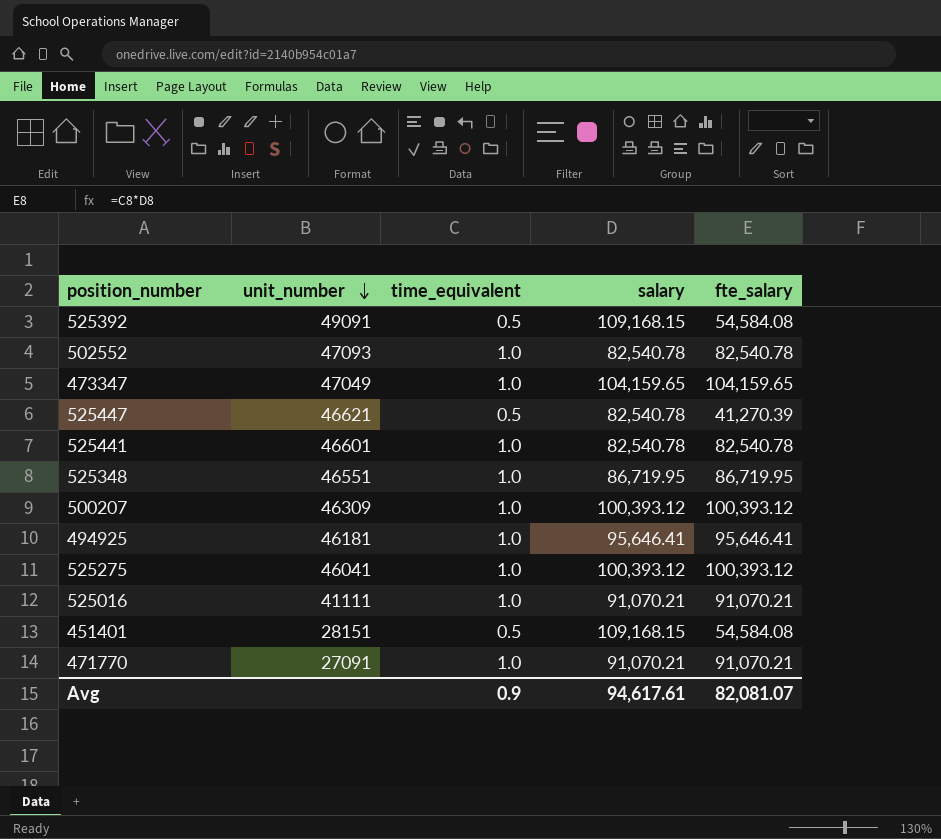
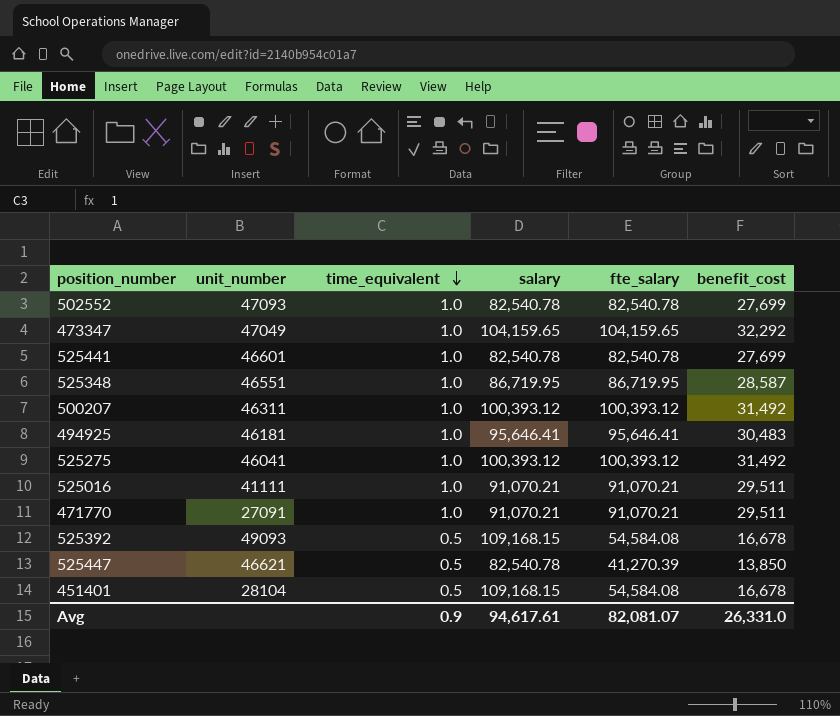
row order: unit_number descending -> time_equivalent descending
column benefit_cost | position: none -> 6
500207 | unit_number: 46309 -> 46311
525392 | unit_number: 49091 -> 49093
451401 | unit_number: 28151 -> 28104

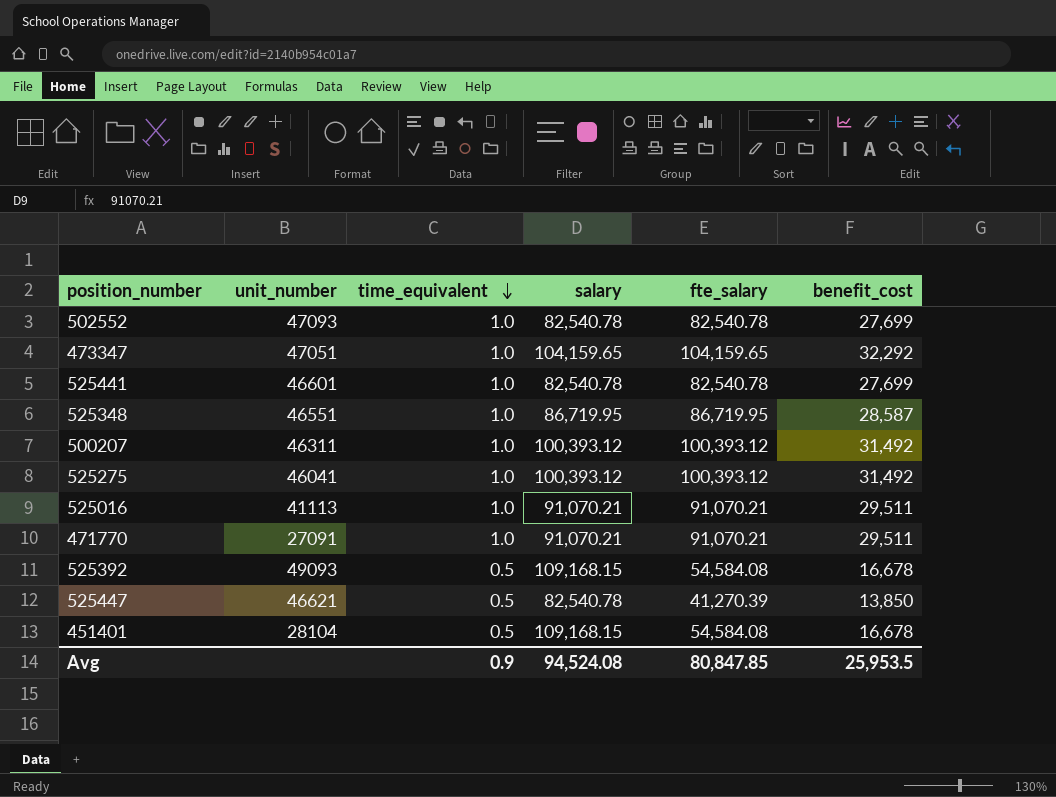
row 494925: 46181 | 1.0 | 95,646.41 | 95,646.41 | 30,483 -> none
473347 | unit_number: 47049 -> 47051
525016 | unit_number: 41111 -> 41113
Avg | salary: 94,617.61 -> 94,524.08
Avg | fte_salary: 82,081.07 -> 80,847.85
Avg | benefit_cost: 26,331.0 -> 25,953.5

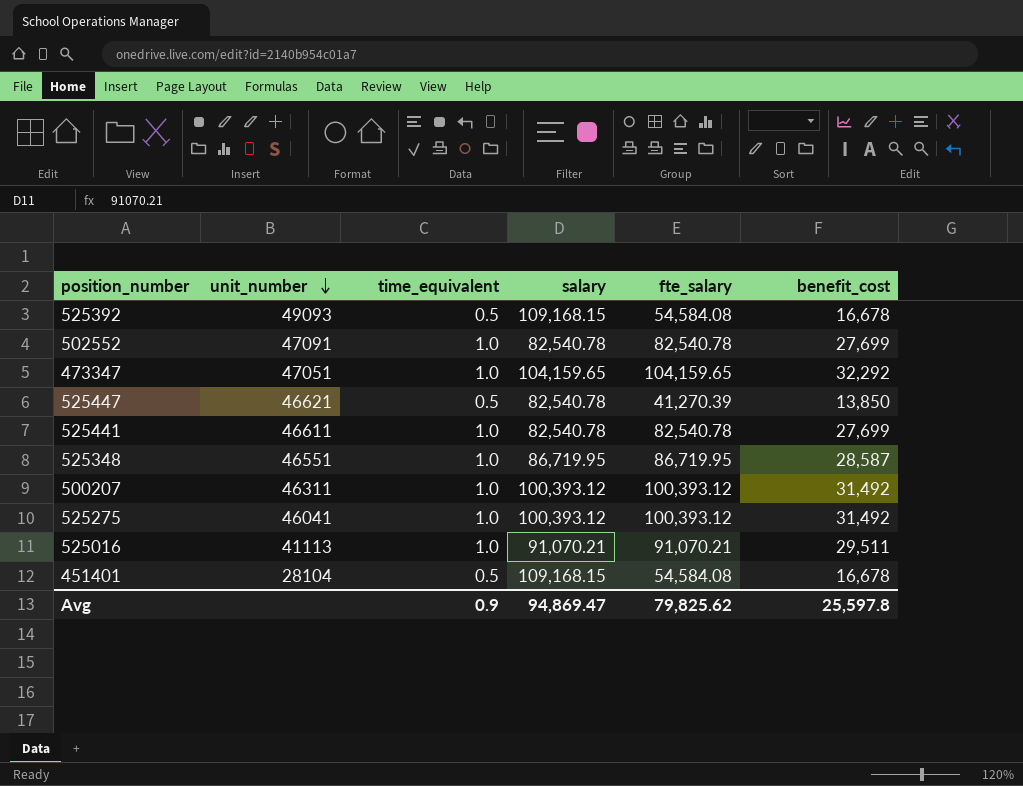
row order: time_equivalent descending -> unit_number descending
row 471770: 27091 | 1.0 | 91,070.21 | 91,070.21 | 29,511 -> none
502552 | unit_number: 47093 -> 47091
525441 | unit_number: 46601 -> 46611
Avg | salary: 94,524.08 -> 94,869.47
Avg | fte_salary: 80,847.85 -> 79,825.62
Avg | benefit_cost: 25,953.5 -> 25,597.8

